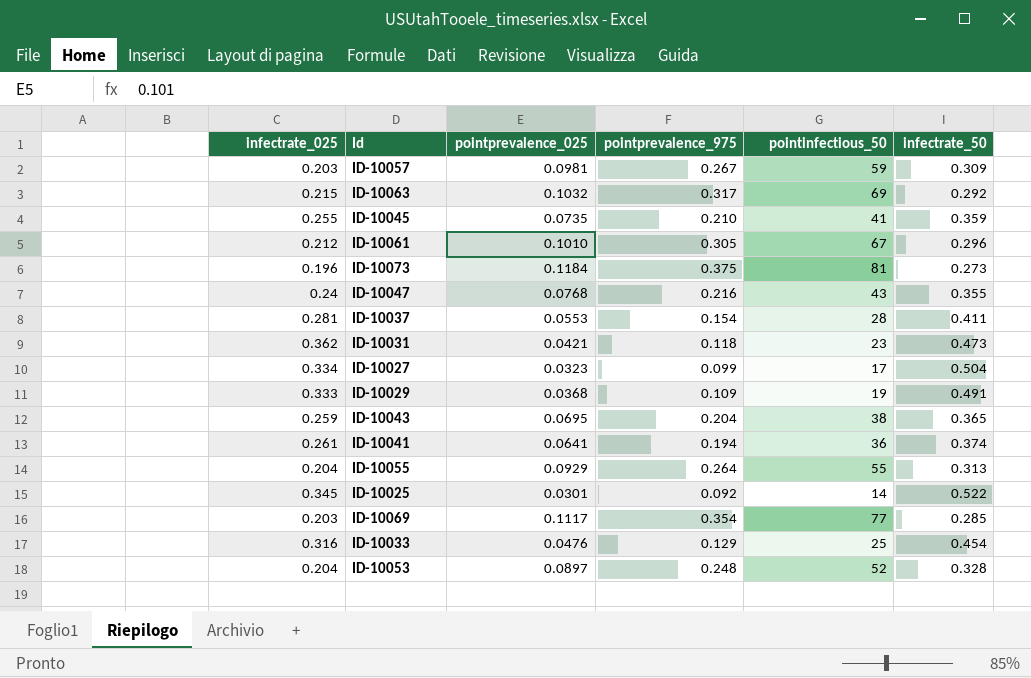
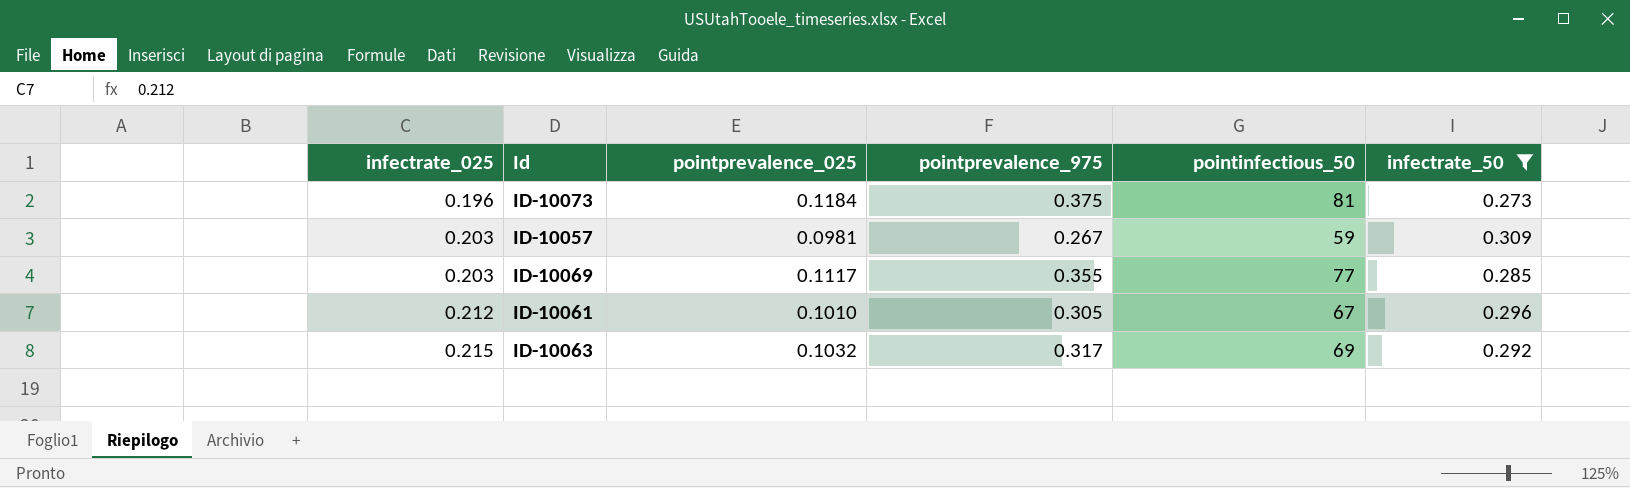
filter: none -> infectrate_50 <= 0.309
row order: none -> infectrate_025 ascending
ID-10069 | pointprevalence_975: 0.354 -> 0.355

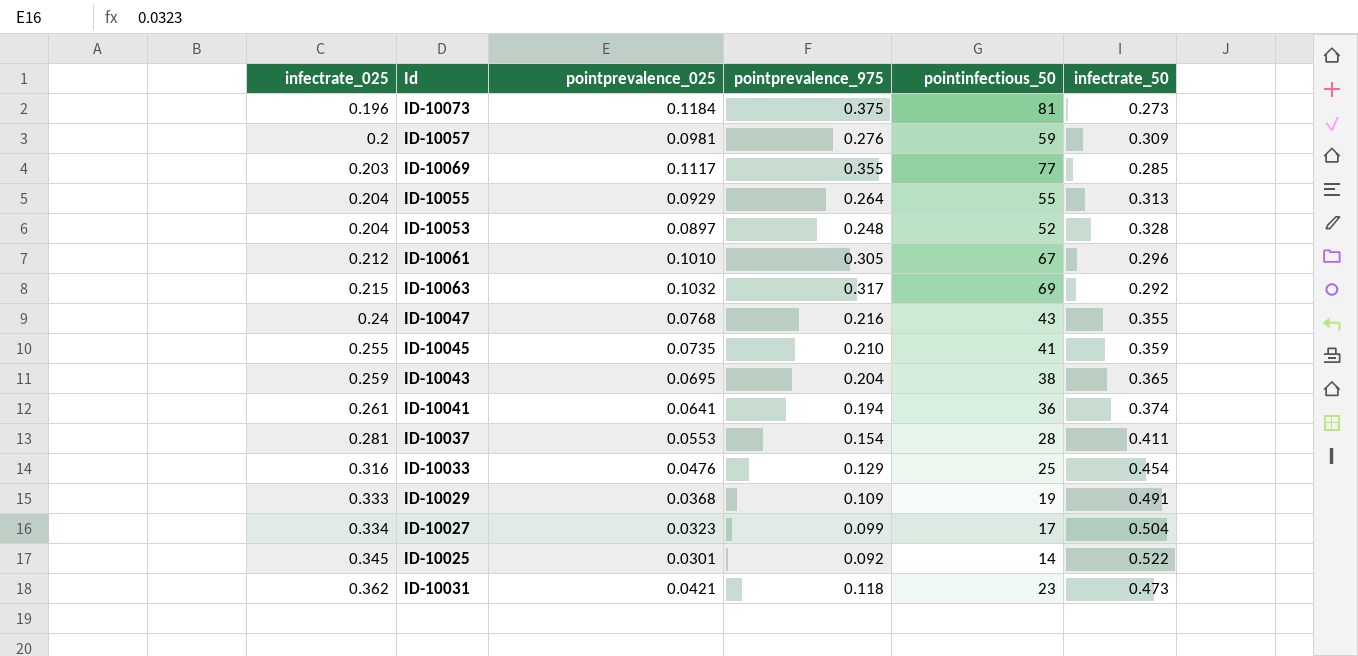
filter: infectrate_50 <= 0.309 -> none
ID-10057 | infectrate_025: 0.203 -> 0.2
ID-10057 | pointprevalence_975: 0.267 -> 0.276

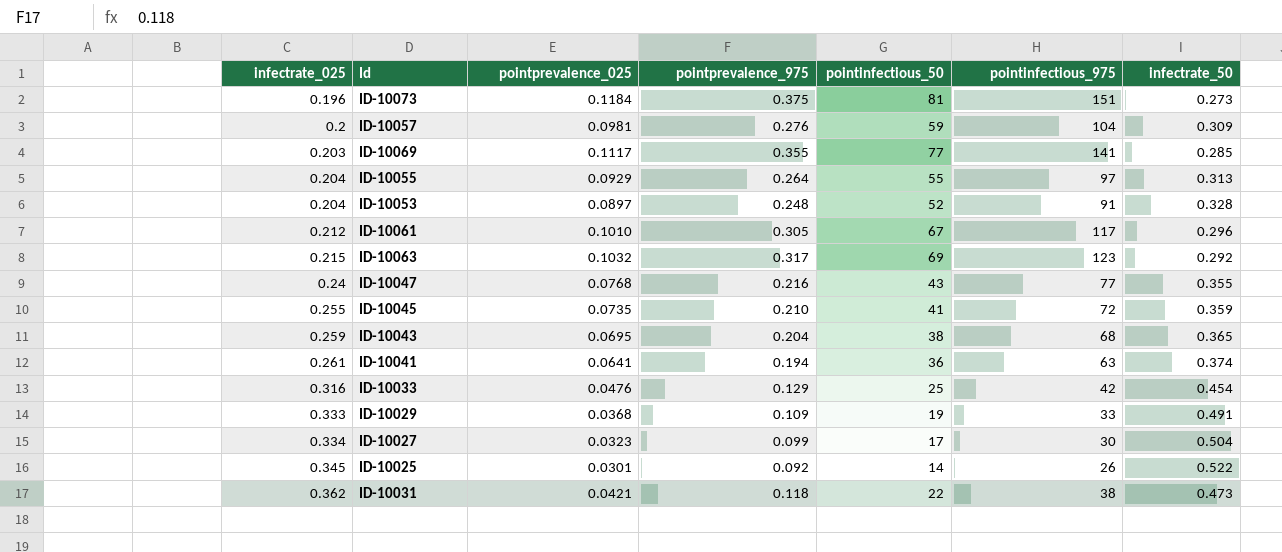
column pointinfectious_975 | position: none -> 6
row ID-10037: 0.281 | 0.0553 | 0.154 | 28 | 0.411 -> none
ID-10031 | pointinfectious_50: 23 -> 22

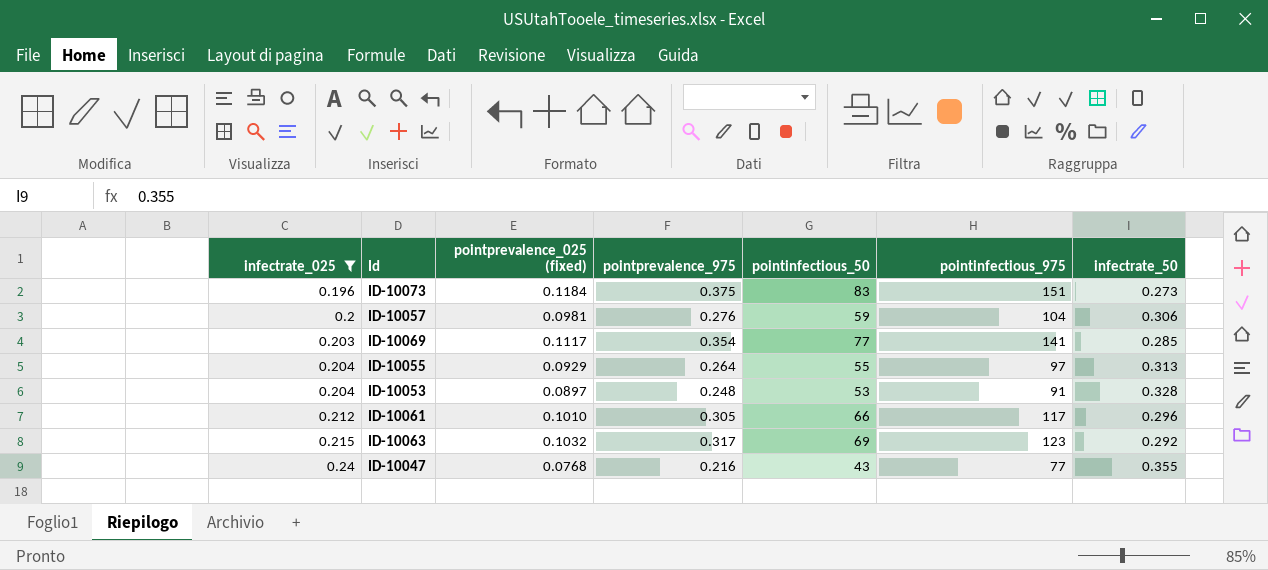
filter: none -> infectrate_025 <= 0.24
column name: pointprevalence_025 -> pointprevalence_025 (fixed)
ID-10073 | pointinfectious_50: 81 -> 83
ID-10057 | infectrate_50: 0.309 -> 0.306
ID-10069 | pointprevalence_975: 0.355 -> 0.354
ID-10053 | pointinfectious_50: 52 -> 53
ID-10061 | pointinfectious_50: 67 -> 66

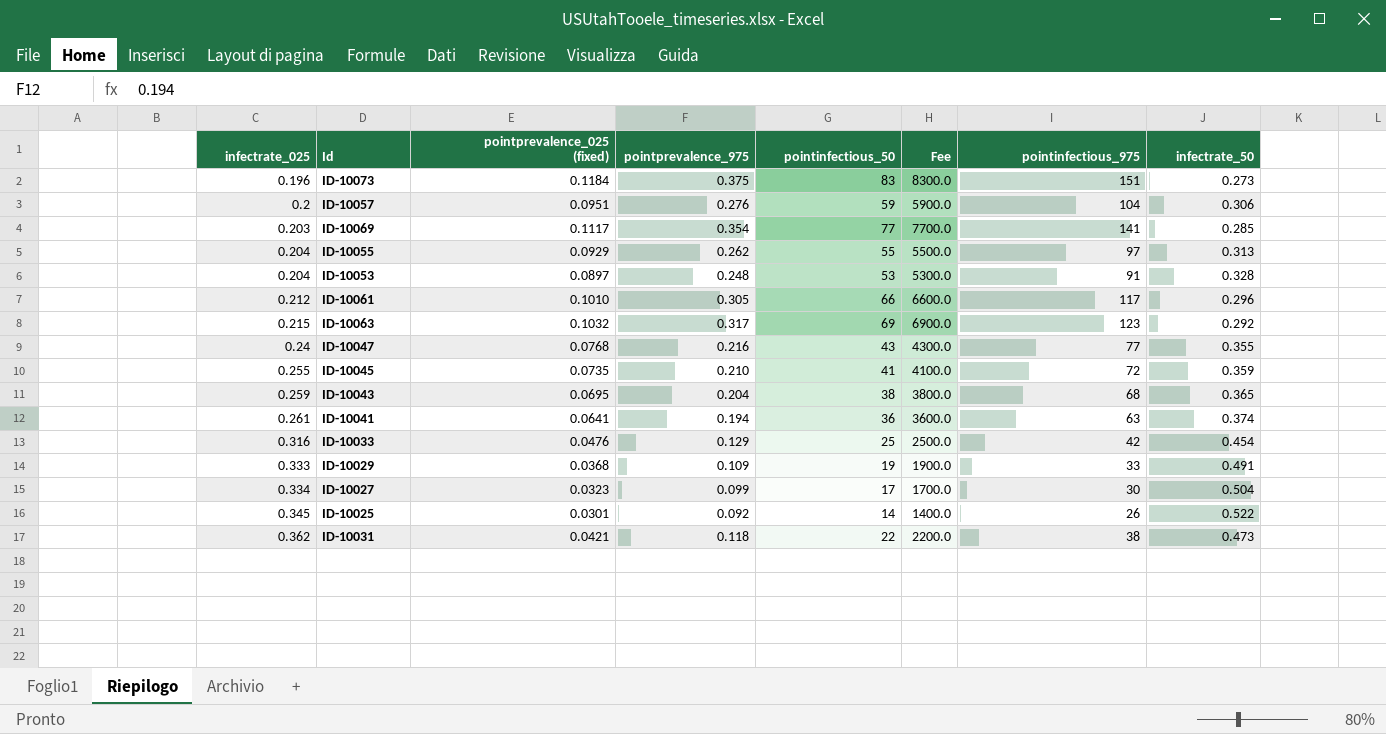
filter: infectrate_025 <= 0.24 -> none
column Fee | formula: none -> [pointinfectious_50] * 100
ID-10057 | pointprevalence_025 (fixed): 0.0981 -> 0.0951
ID-10055 | pointprevalence_975: 0.264 -> 0.262

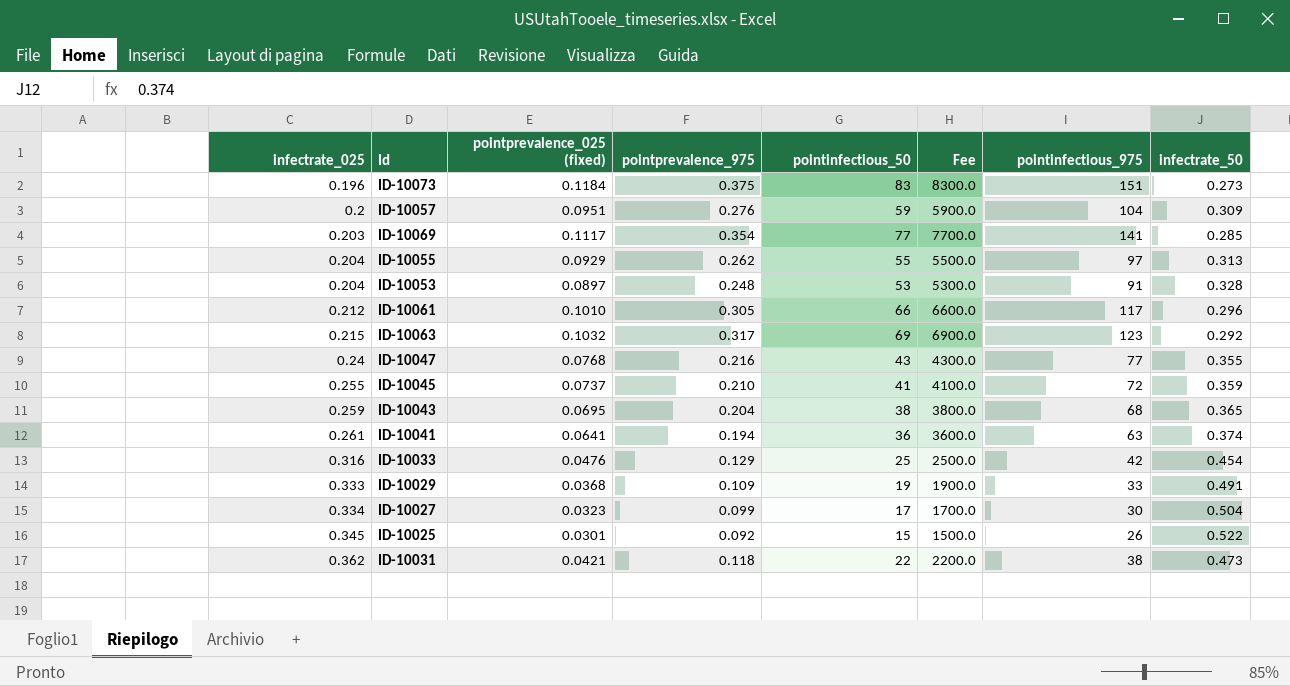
ID-10057 | infectrate_50: 0.306 -> 0.309
ID-10045 | pointprevalence_025 (fixed): 0.0735 -> 0.0737
ID-10025 | pointinfectious_50: 14 -> 15
ID-10025 | Fee: 1400.0 -> 1500.0

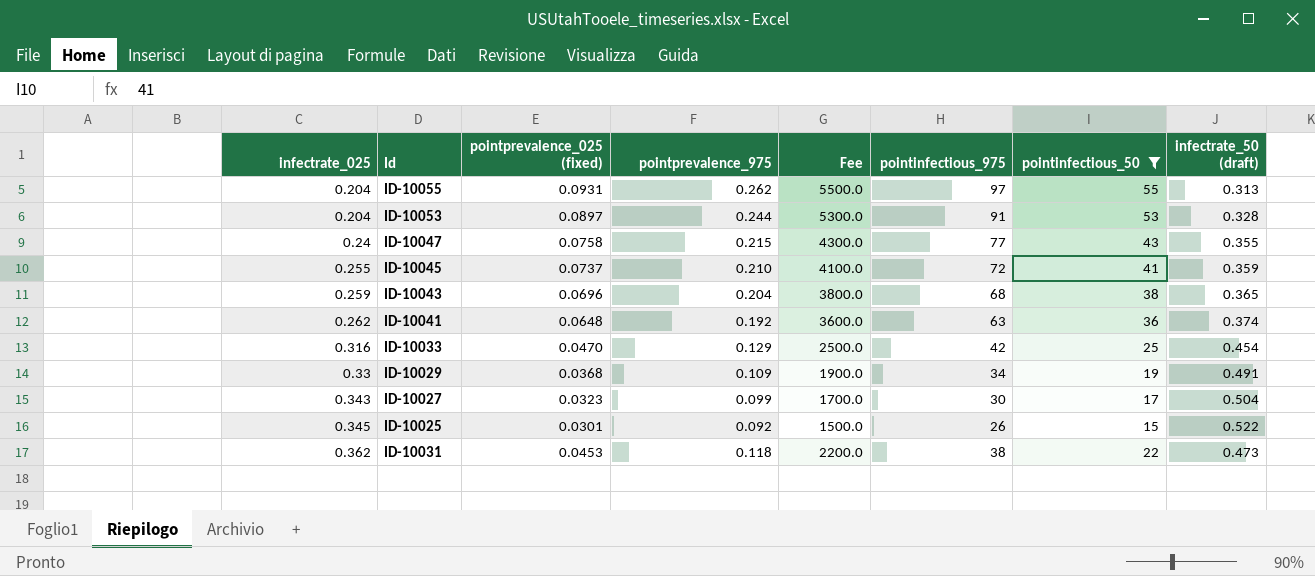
filter: none -> pointinfectious_50 <= 55
column pointinfectious_50 | position: 5 -> 7
column name: infectrate_50 -> infectrate_50 (draft)
ID-10055 | pointprevalence_025 (fixed): 0.0929 -> 0.0931
ID-10053 | pointprevalence_975: 0.248 -> 0.244
ID-10047 | pointprevalence_025 (fixed): 0.0768 -> 0.0758
ID-10047 | pointprevalence_975: 0.216 -> 0.215
ID-10043 | pointprevalence_025 (fixed): 0.0695 -> 0.0696
ID-10041 | infectrate_025: 0.261 -> 0.262
ID-10041 | pointprevalence_025 (fixed): 0.0641 -> 0.0648
ID-10041 | pointprevalence_975: 0.194 -> 0.192
ID-10033 | pointprevalence_025 (fixed): 0.0476 -> 0.0470
ID-10029 | infectrate_025: 0.333 -> 0.33
ID-10029 | pointinfectious_975: 33 -> 34
ID-10027 | infectrate_025: 0.334 -> 0.343
ID-10031 | pointprevalence_025 (fixed): 0.0421 -> 0.0453

